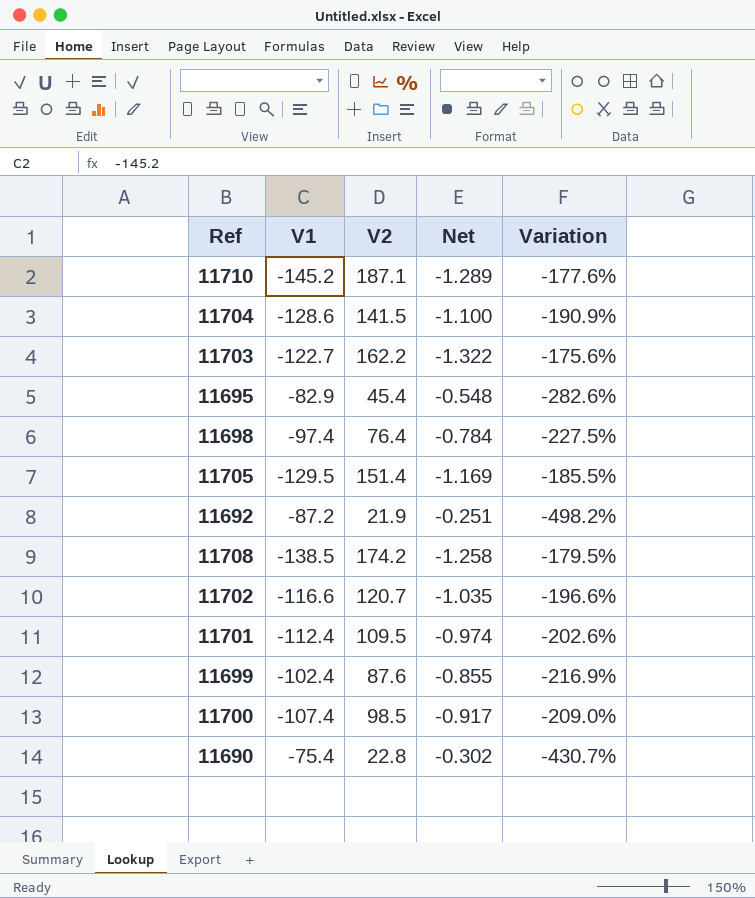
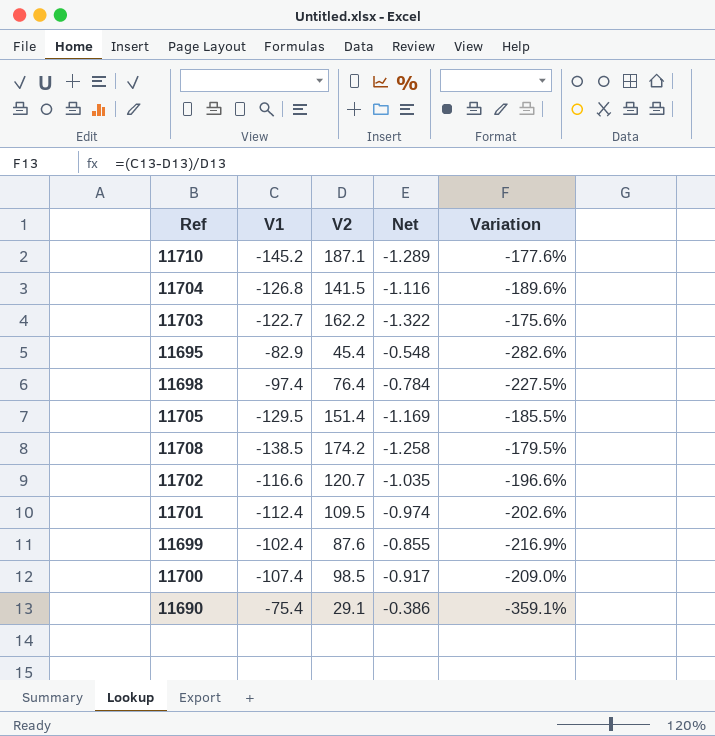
row 11692: -87.2 | 21.9 | -0.251 | -498.2% -> none
11704 | V1: -128.6 -> -126.8
11704 | Net: -1.100 -> -1.116
11704 | Variation: -190.9% -> -189.6%
11690 | V2: 22.8 -> 29.1
11690 | Net: -0.302 -> -0.386
11690 | Variation: -430.7% -> -359.1%

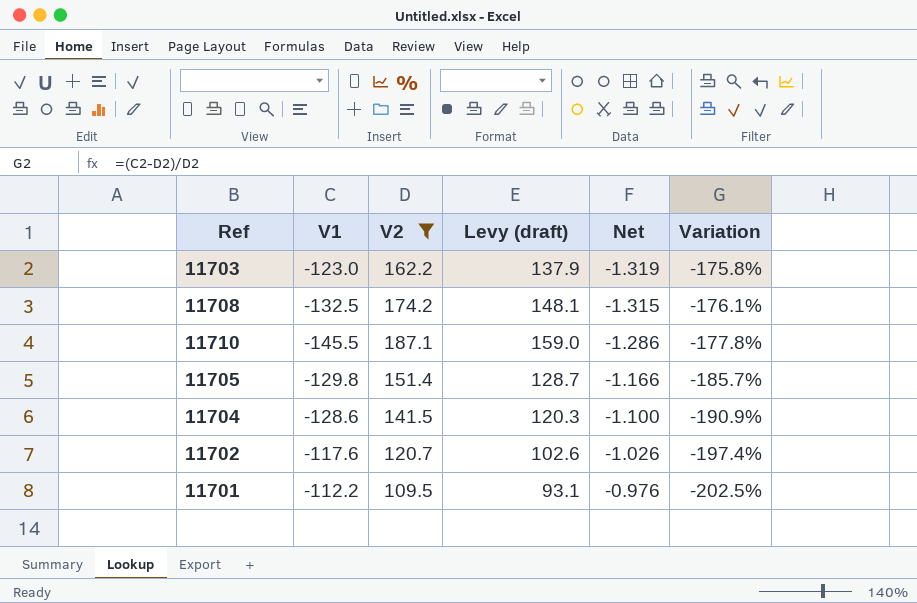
filter: none -> V2 >= 109.5
row order: none -> Net ascending
column Levy (draft) | formula: none -> [V2] * 0.85
11703 | V1: -122.7 -> -123.0
11703 | Net: -1.322 -> -1.319
11703 | Variation: -175.6% -> -175.8%
11708 | V1: -138.5 -> -132.5
11708 | Net: -1.258 -> -1.315
11708 | Variation: -179.5% -> -176.1%
11710 | V1: -145.2 -> -145.5
11710 | Net: -1.289 -> -1.286
11710 | Variation: -177.6% -> -177.8%
11705 | V1: -129.5 -> -129.8
11705 | Net: -1.169 -> -1.166
11705 | Variation: -185.5% -> -185.7%
11704 | V1: -126.8 -> -128.6
11704 | Net: -1.116 -> -1.100
11704 | Variation: -189.6% -> -190.9%
11702 | V1: -116.6 -> -117.6
11702 | Net: -1.035 -> -1.026
11702 | Variation: -196.6% -> -197.4%
11701 | V1: -112.4 -> -112.2
11701 | Net: -0.974 -> -0.976
11701 | Variation: -202.6% -> -202.5%

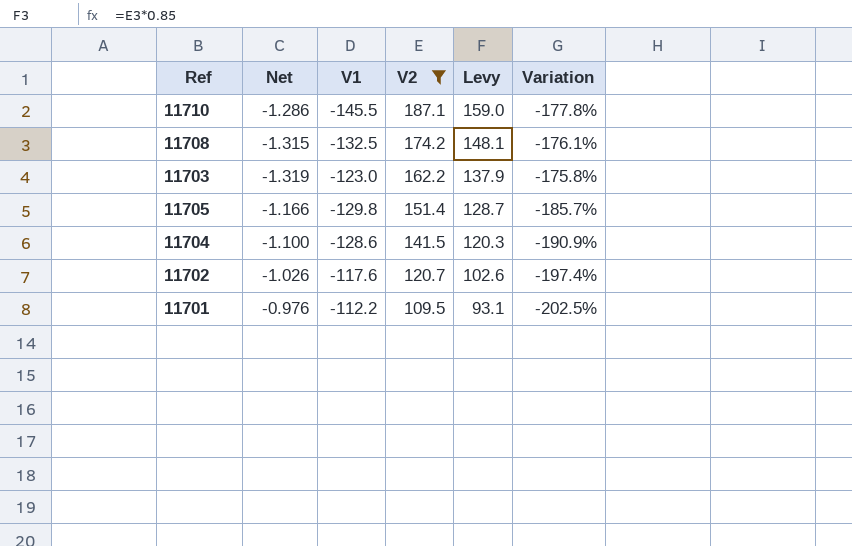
row order: Net ascending -> V2 descending
column Net | position: 5 -> 2
column name: Levy (draft) -> Levy

